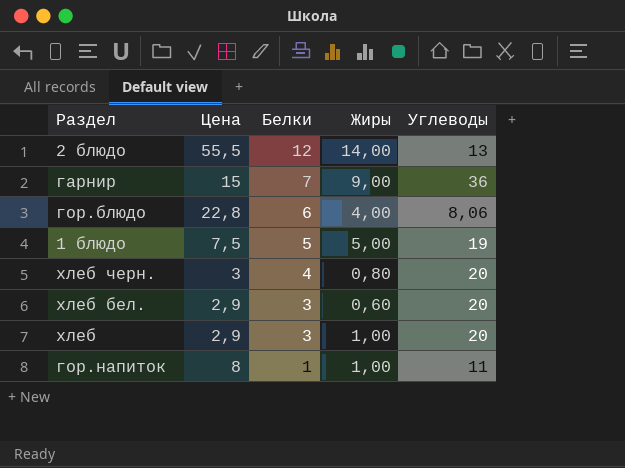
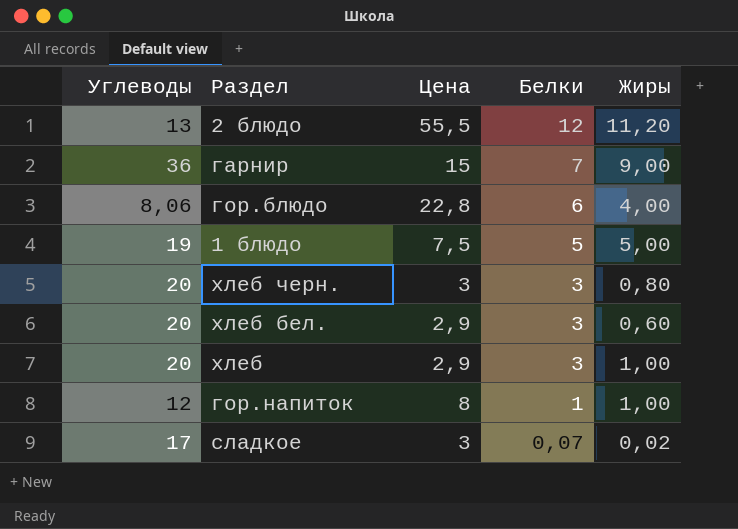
column Углеводы | position: 5 -> 1
2 блюдо | Жиры: 14,00 -> 11,20
хлеб черн. | Белки: 4 -> 3
гор.напиток | Углеводы: 11 -> 12
row сладкое: none -> 17 | 3 | 0,07 | 0,02

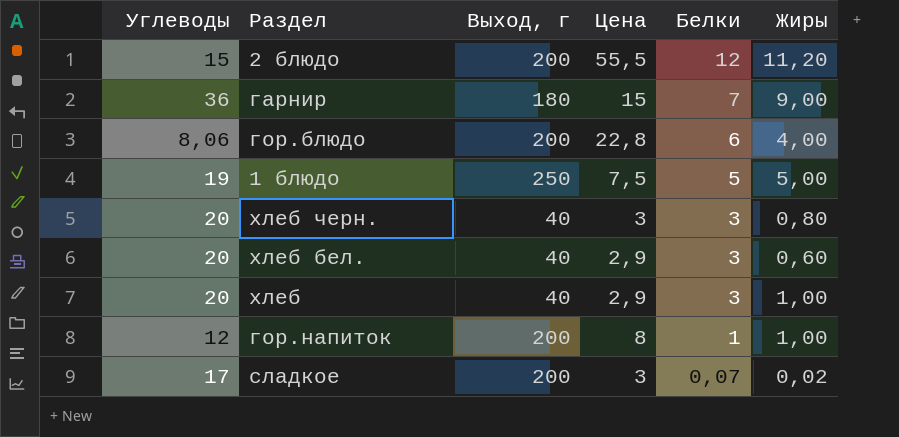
column Выход, г | position: none -> 3
2 блюдо | Углеводы: 13 -> 15

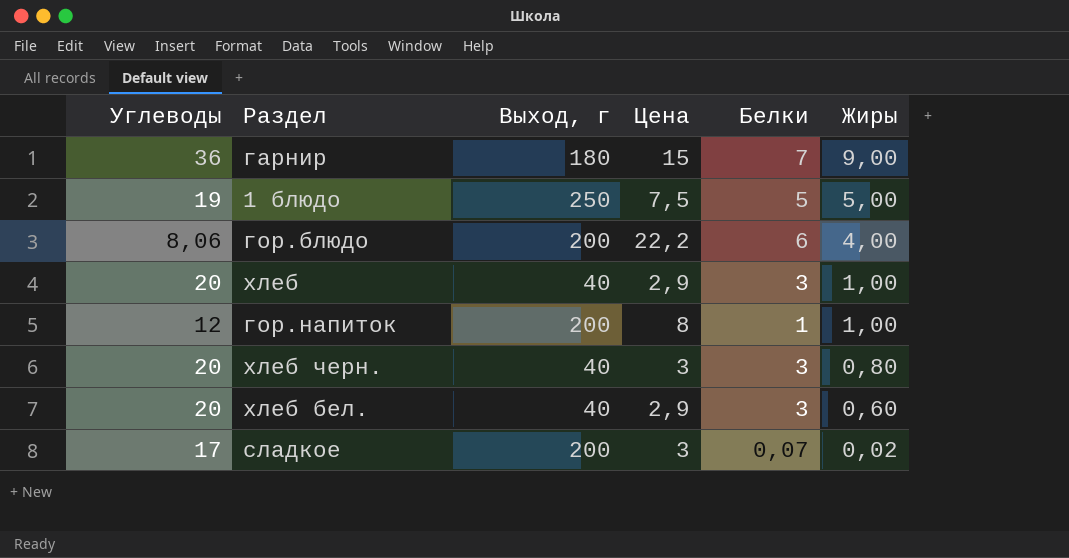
row order: Белки descending -> Жиры descending
row 2 блюдо: 15 | 200 | 55,5 | 12 | 11,20 -> none
гор.блюдо | Цена: 22,8 -> 22,2

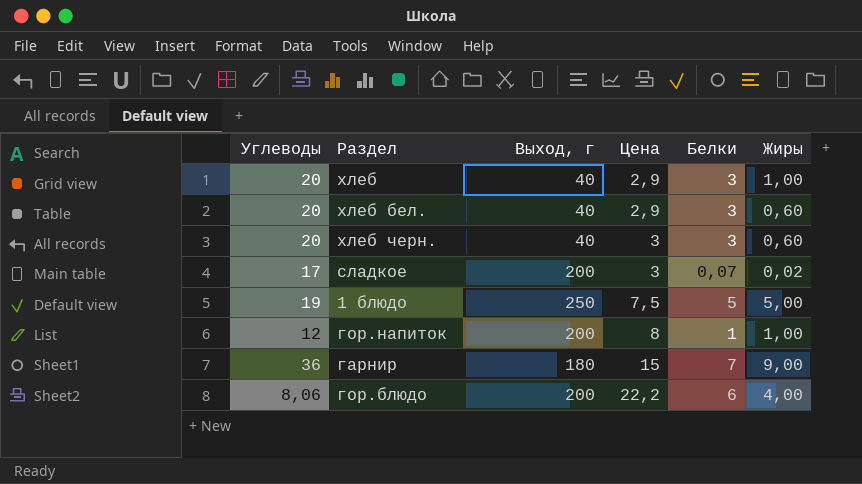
row order: Жиры descending -> Цена ascending
хлеб черн. | Жиры: 0,80 -> 0,60

